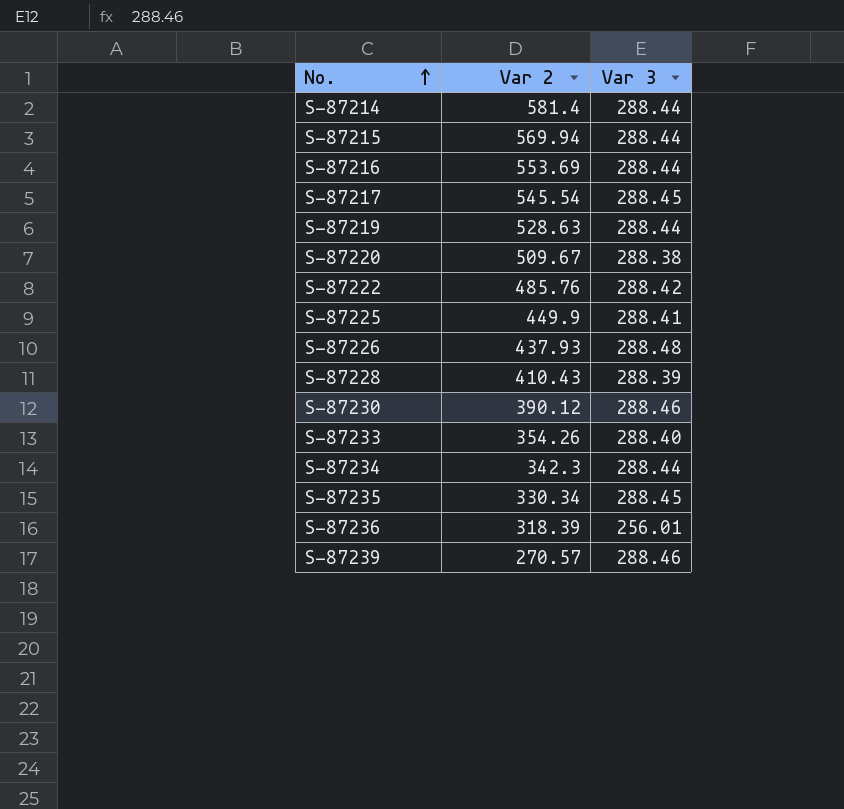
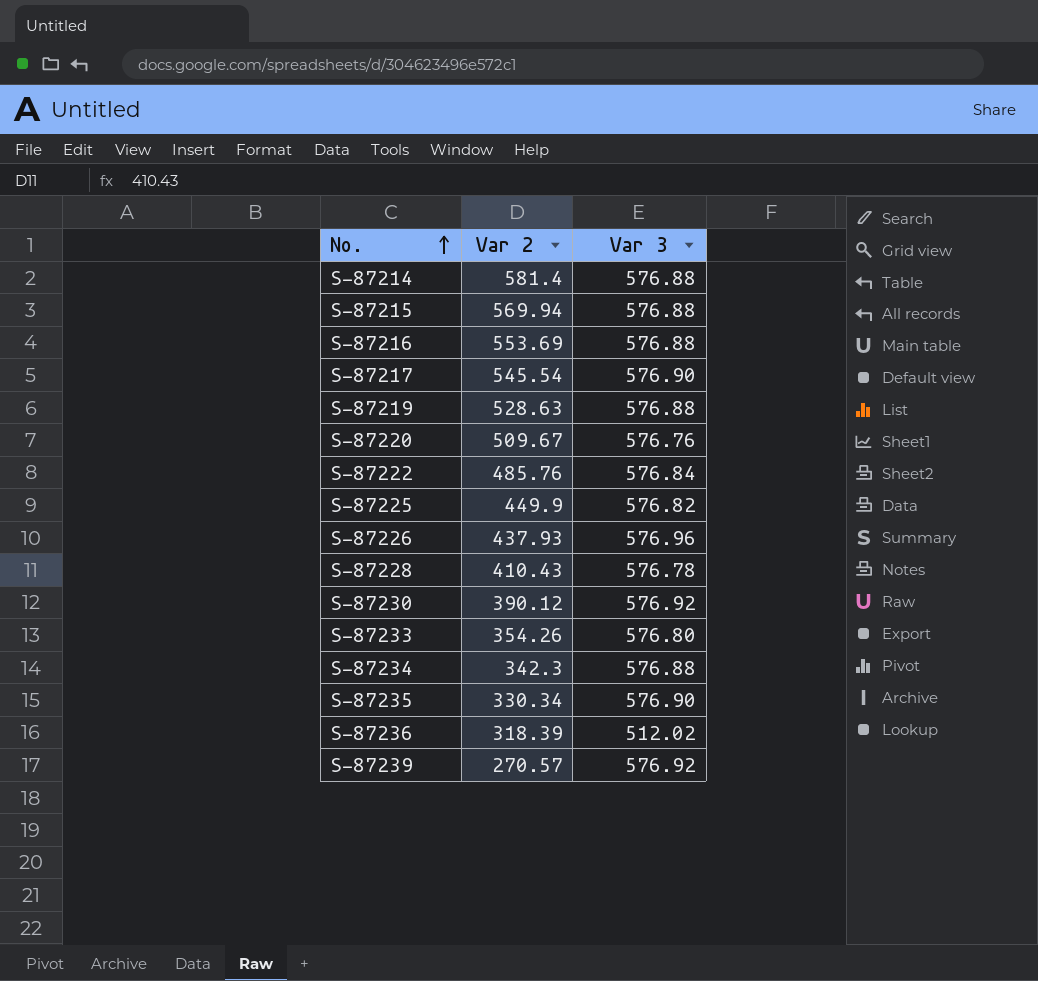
S-87214 | Var 3: 288.44 -> 576.88
S-87215 | Var 3: 288.44 -> 576.88
S-87216 | Var 3: 288.44 -> 576.88
S-87217 | Var 3: 288.45 -> 576.90
S-87219 | Var 3: 288.44 -> 576.88
S-87220 | Var 3: 288.38 -> 576.76
S-87222 | Var 3: 288.42 -> 576.84
S-87225 | Var 3: 288.41 -> 576.82
S-87226 | Var 3: 288.48 -> 576.96
S-87228 | Var 3: 288.39 -> 576.78
S-87230 | Var 3: 288.46 -> 576.92
S-87233 | Var 3: 288.40 -> 576.80
S-87234 | Var 3: 288.44 -> 576.88
S-87235 | Var 3: 288.45 -> 576.90
S-87236 | Var 3: 256.01 -> 512.02
S-87239 | Var 3: 288.46 -> 576.92

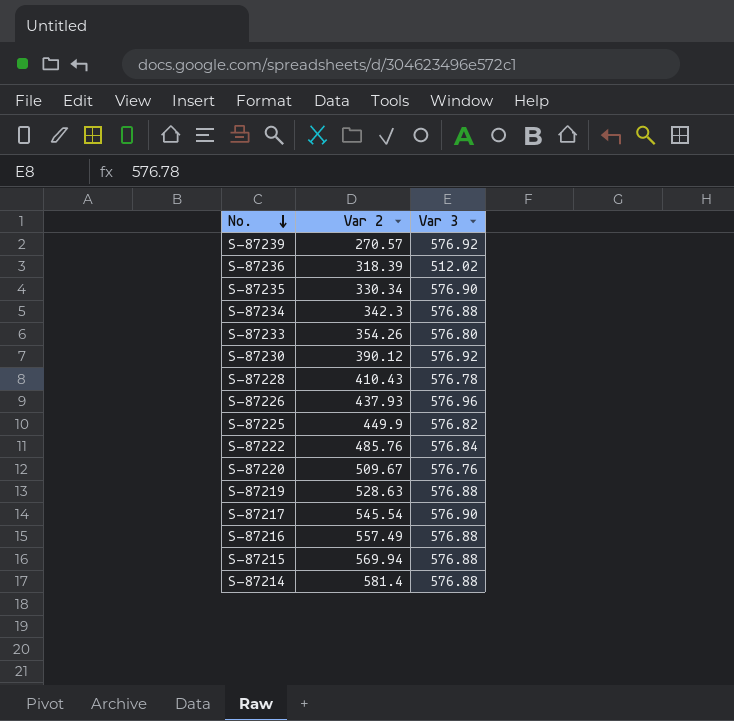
row order: No. ascending -> No. descending
S-87216 | Var 2: 553.69 -> 557.49

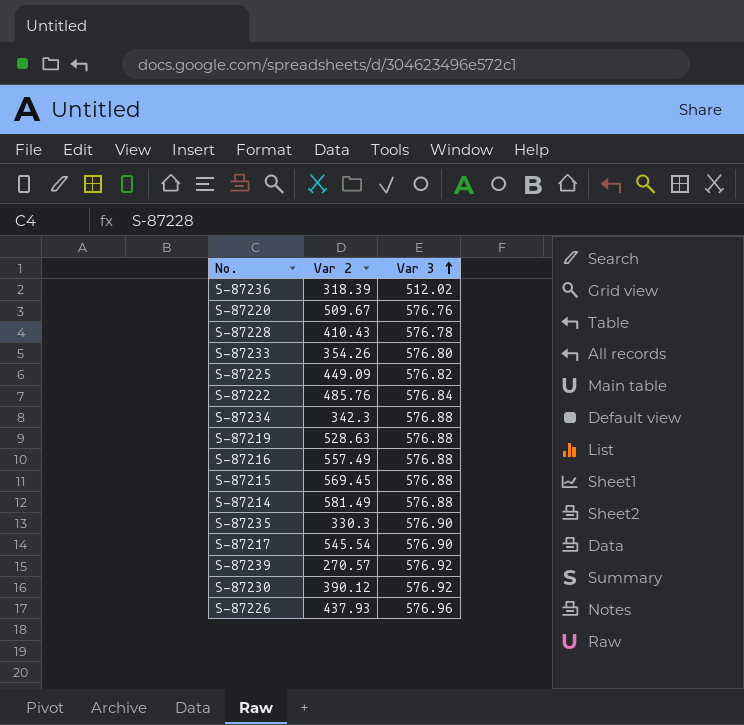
row order: No. descending -> Var 3 ascending
S-87225 | Var 2: 449.9 -> 449.09
S-87215 | Var 2: 569.94 -> 569.45
S-87214 | Var 2: 581.4 -> 581.49
S-87235 | Var 2: 330.34 -> 330.3

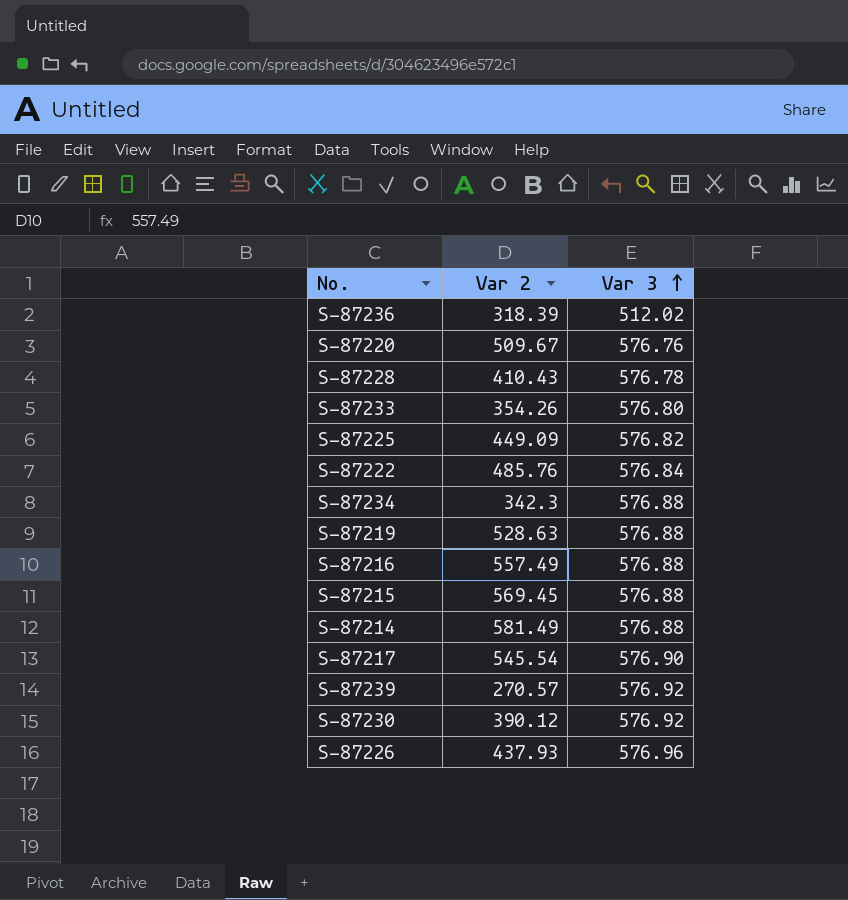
row S-87235: 330.3 | 576.90 -> none

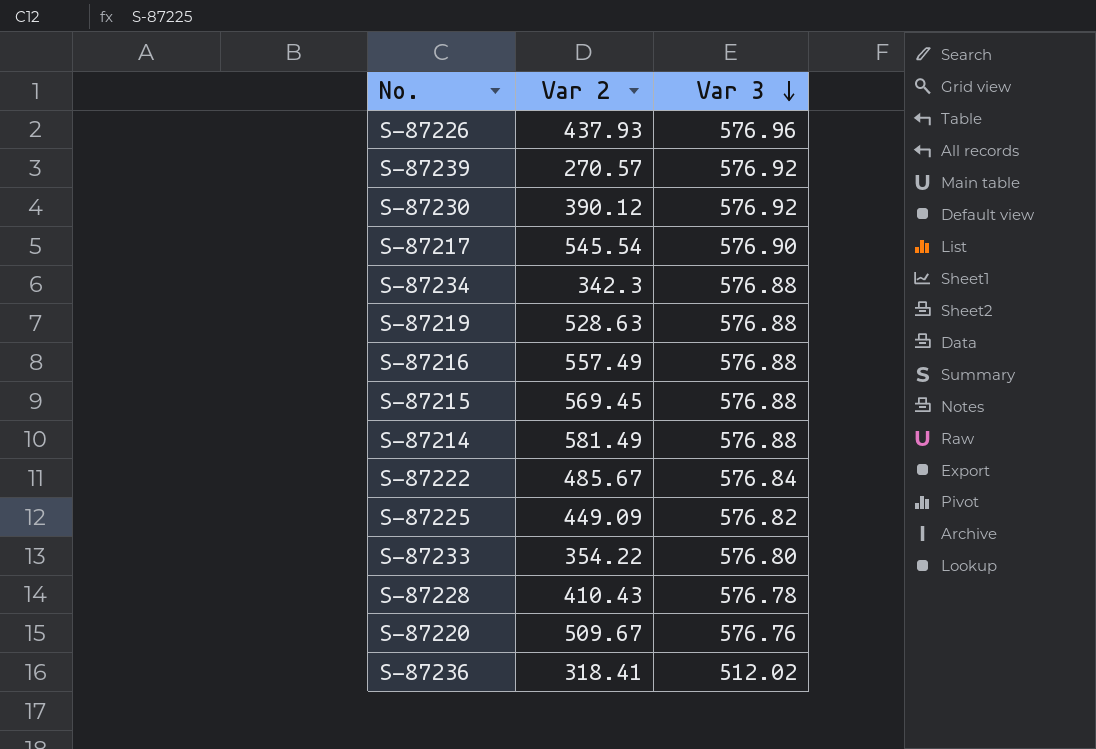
row order: Var 3 ascending -> Var 3 descending
S-87222 | Var 2: 485.76 -> 485.67
S-87233 | Var 2: 354.26 -> 354.22
S-87236 | Var 2: 318.39 -> 318.41

